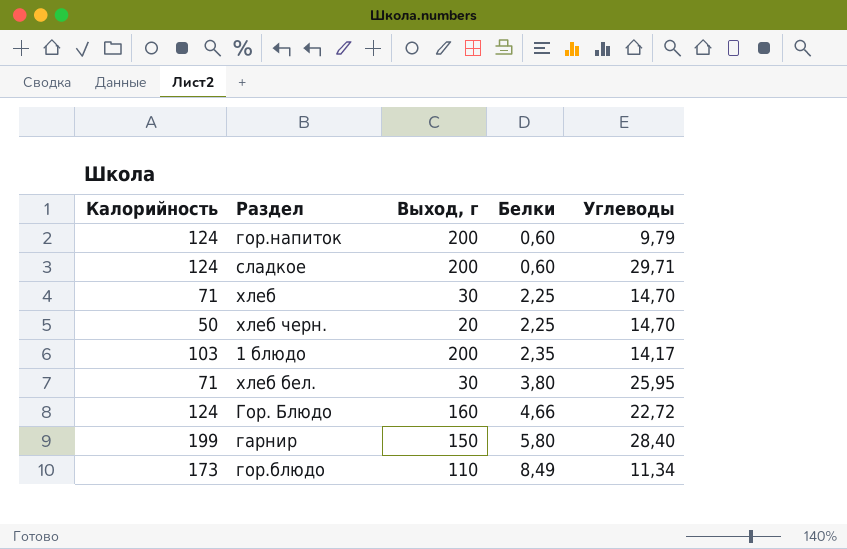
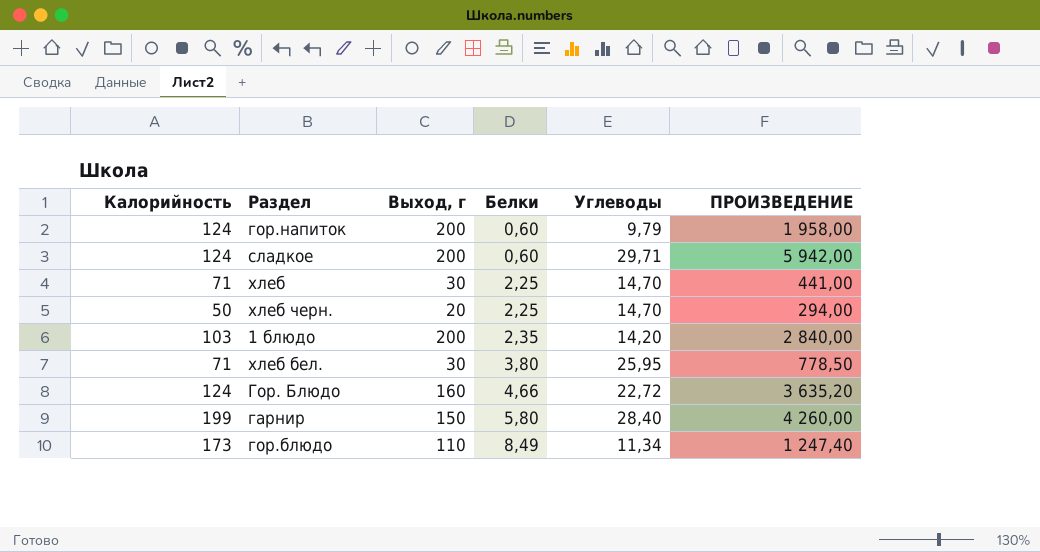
column ПРОИЗВЕДЕНИЕ | formula: none -> [Выход, г] * [Углеводы]
1 блюдо | Углеводы: 14,17 -> 14,20

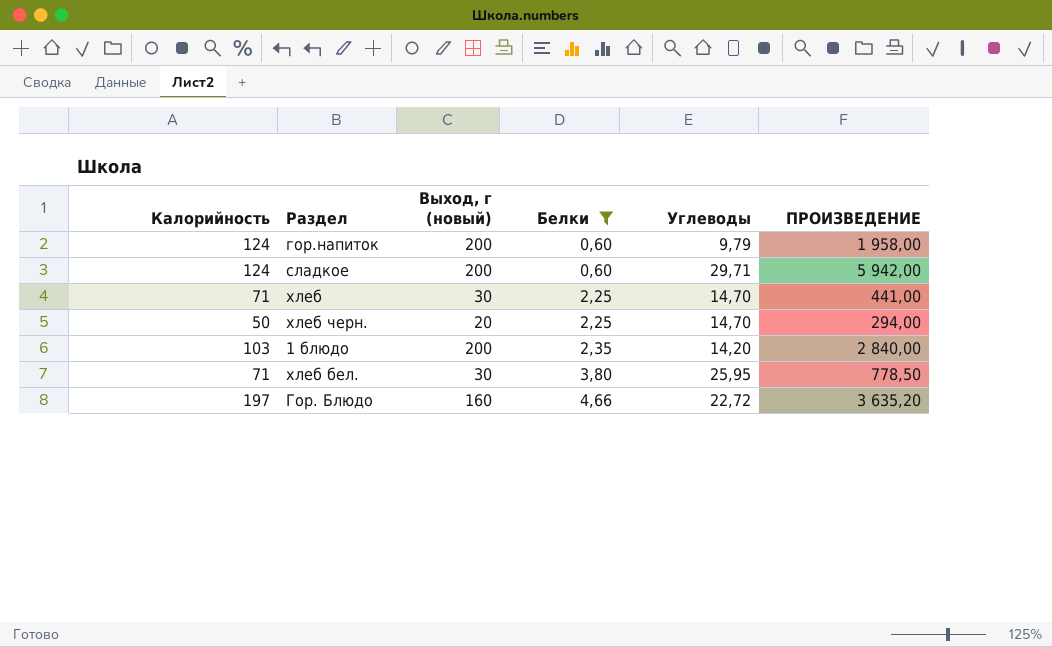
filter: none -> Белки <= 4,66
column name: Выход, г -> Выход, г (новый)
Гор. Блюдо | Калорийность: 124 -> 197

